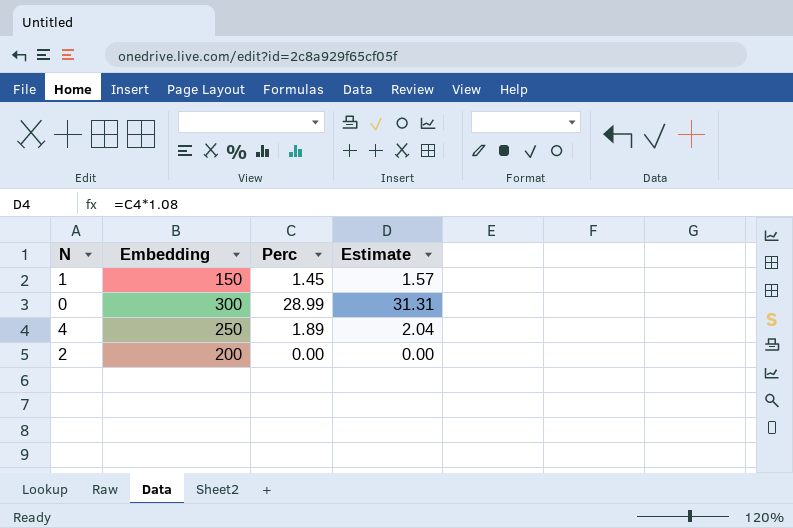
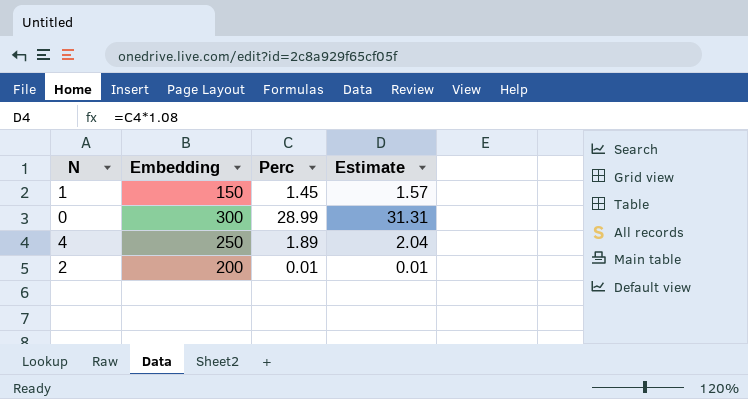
2 | Perc: 0.00 -> 0.01
2 | Estimate: 0.00 -> 0.01

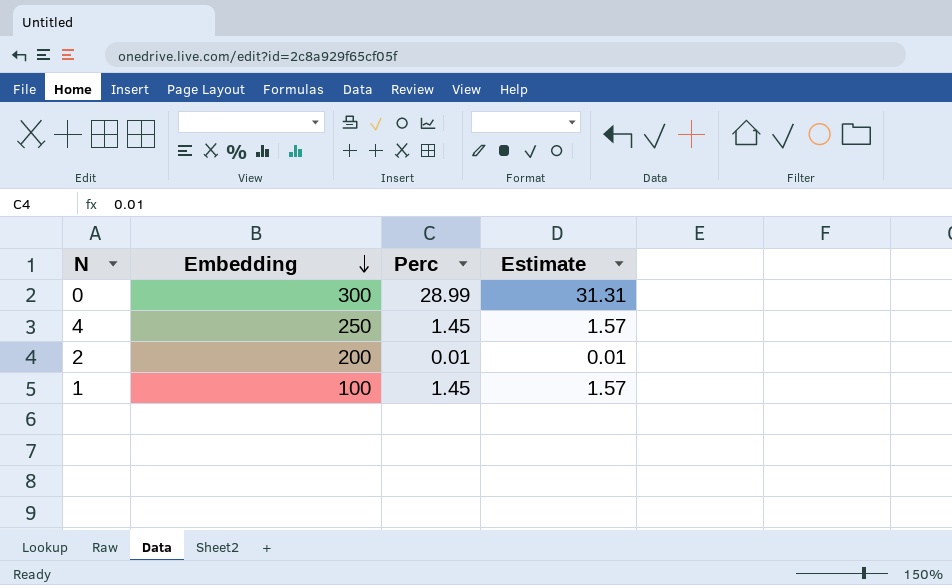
row order: none -> Embedding descending
4 | Perc: 1.89 -> 1.45
4 | Estimate: 2.04 -> 1.57
1 | Embedding: 150 -> 100

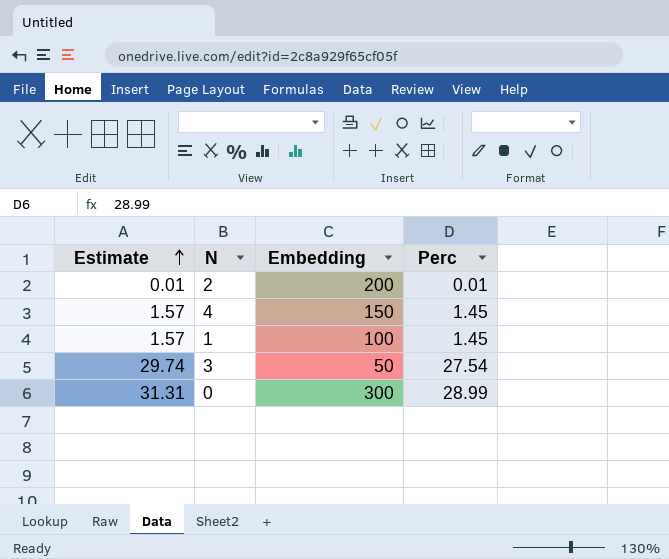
row order: Embedding descending -> Estimate ascending
column Estimate | position: 4 -> 1
4 | Embedding: 250 -> 150
row 3: none -> 29.74 | 50 | 27.54

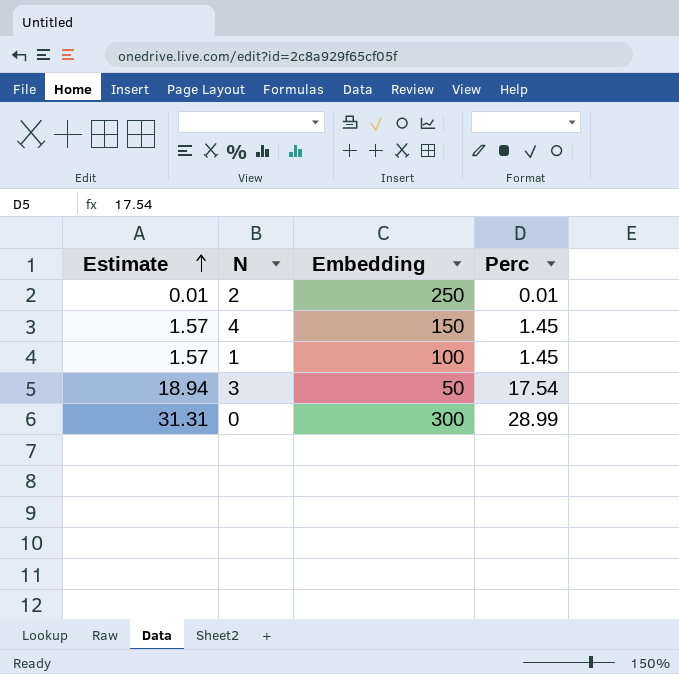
2 | Embedding: 200 -> 250
3 | Estimate: 29.74 -> 18.94
3 | Perc: 27.54 -> 17.54

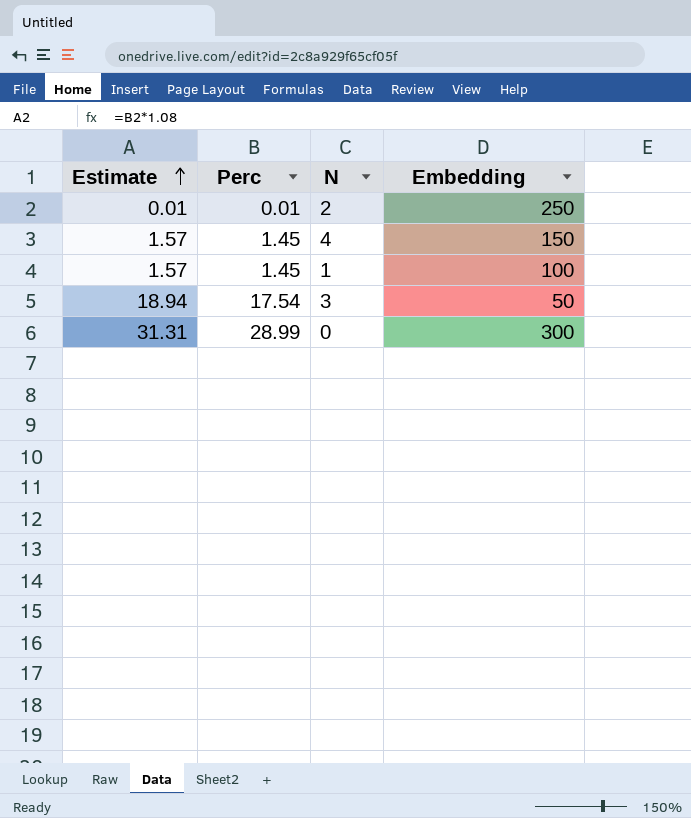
column Perc | position: 4 -> 2

